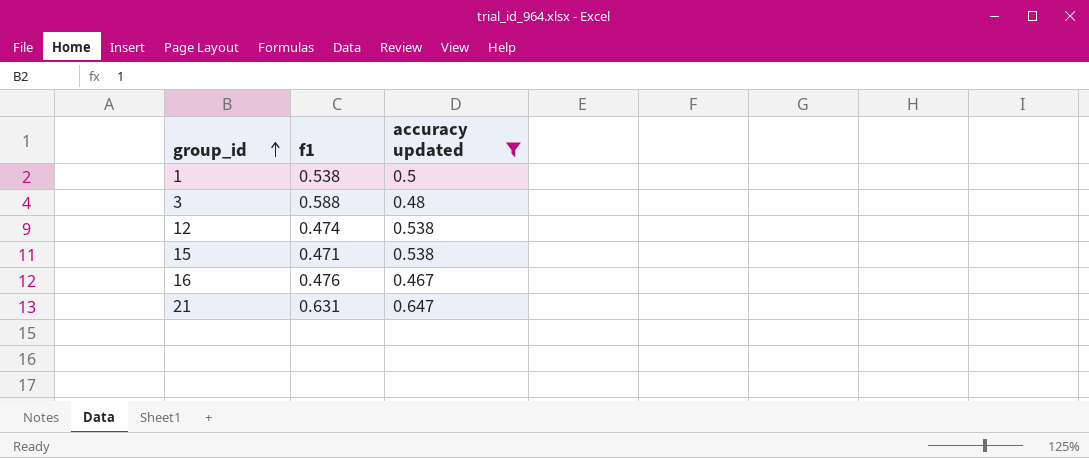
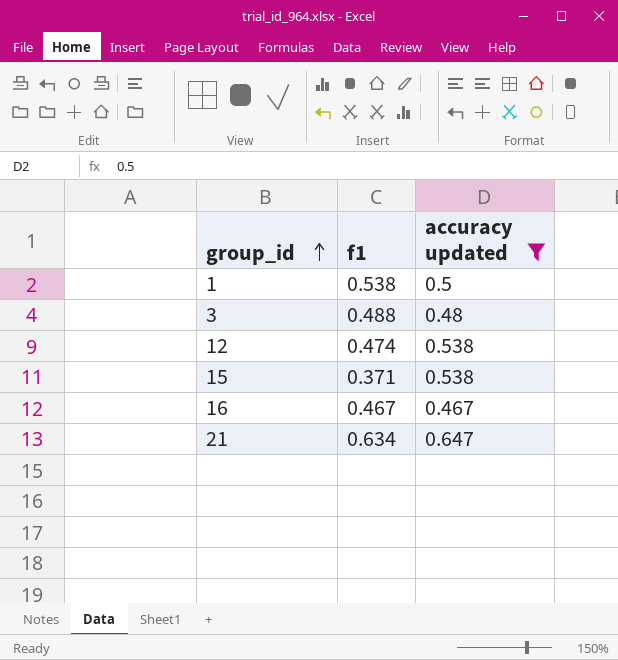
3 | f1: 0.588 -> 0.488
15 | f1: 0.471 -> 0.371
16 | f1: 0.476 -> 0.467
21 | f1: 0.631 -> 0.634

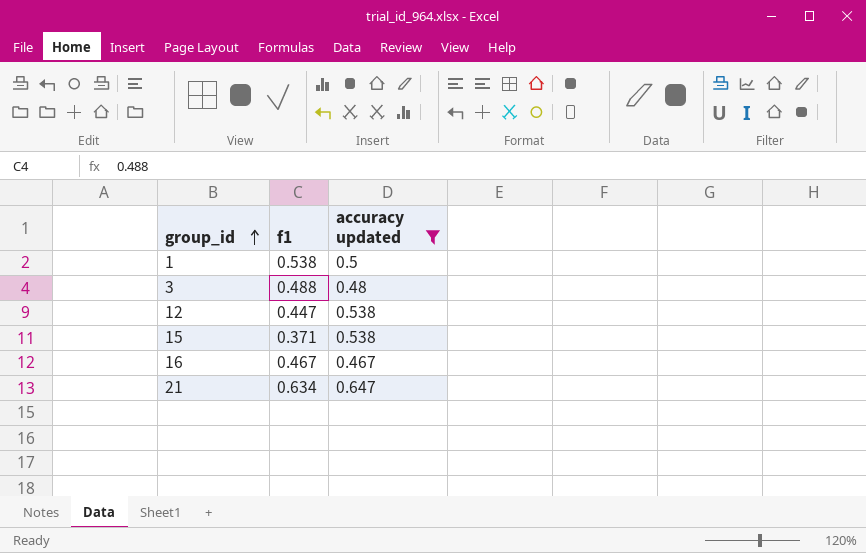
12 | f1: 0.474 -> 0.447

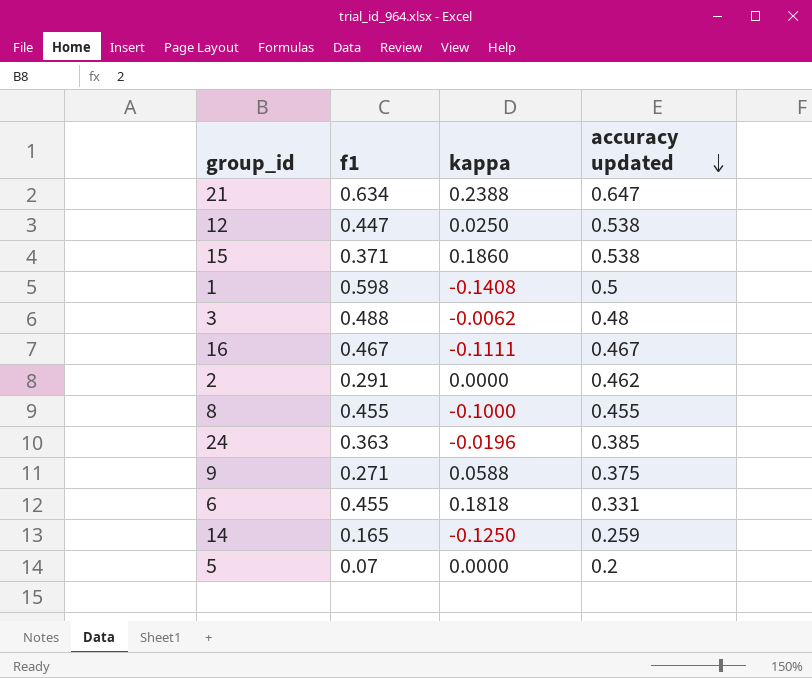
filter: accuracy updated >= 0.467 -> none
row order: group_id ascending -> accuracy updated descending
column kappa | position: none -> 3
1 | f1: 0.538 -> 0.598

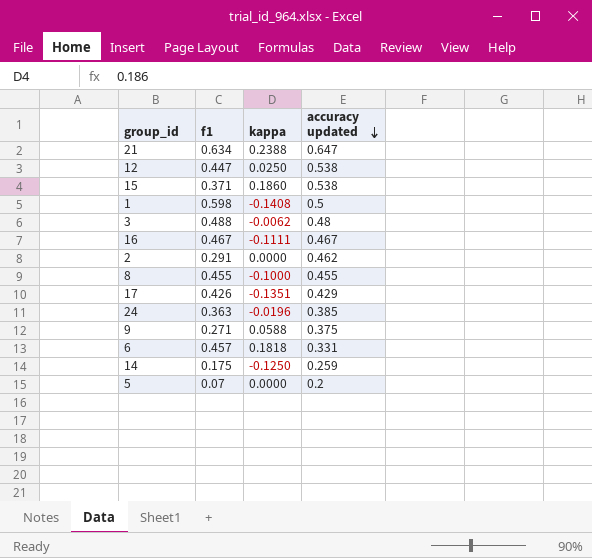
row 17: none -> 0.426 | -0.1351 | 0.429
6 | f1: 0.455 -> 0.457
14 | f1: 0.165 -> 0.175

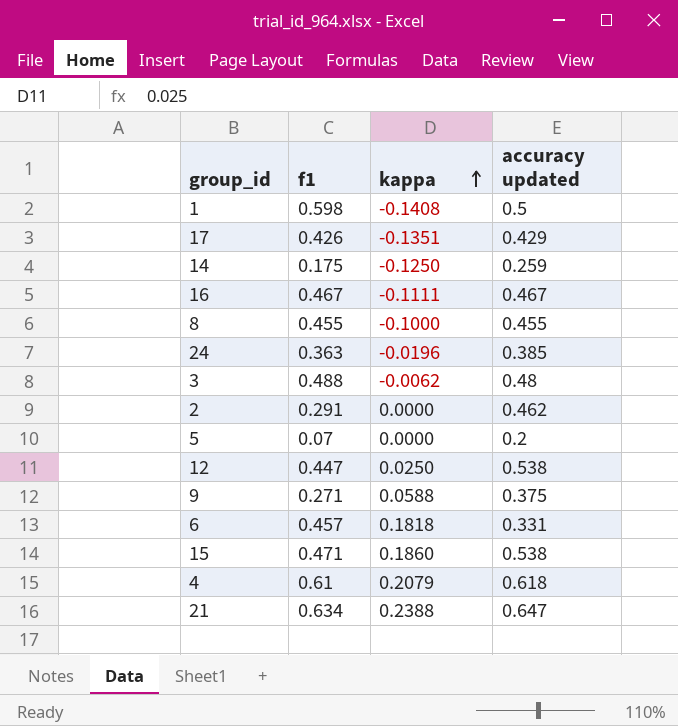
row order: accuracy updated descending -> kappa ascending
15 | f1: 0.371 -> 0.471
row 4: none -> 0.61 | 0.2079 | 0.618

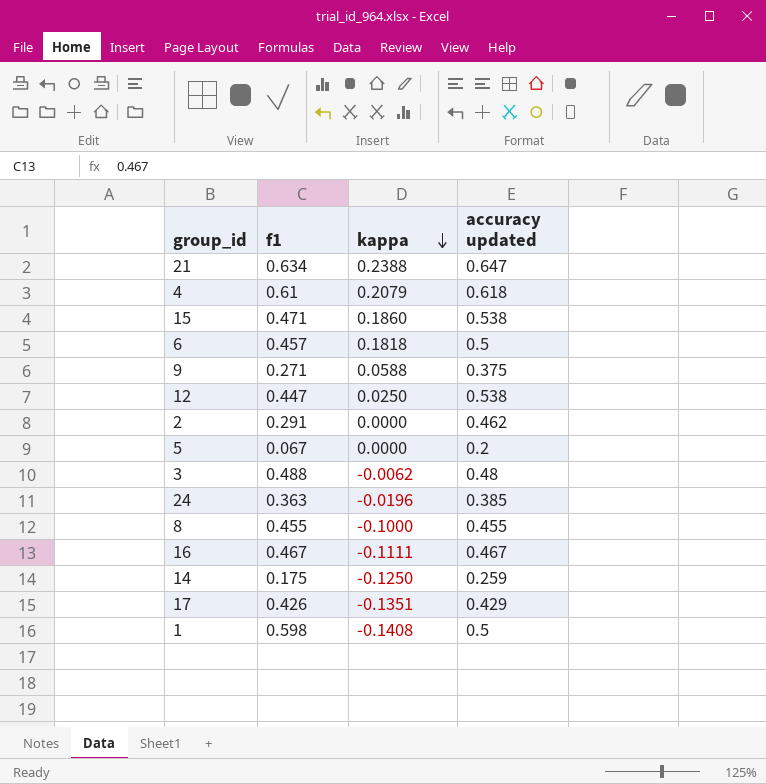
row order: kappa ascending -> kappa descending
6 | accuracy updated: 0.331 -> 0.5
5 | f1: 0.07 -> 0.067

